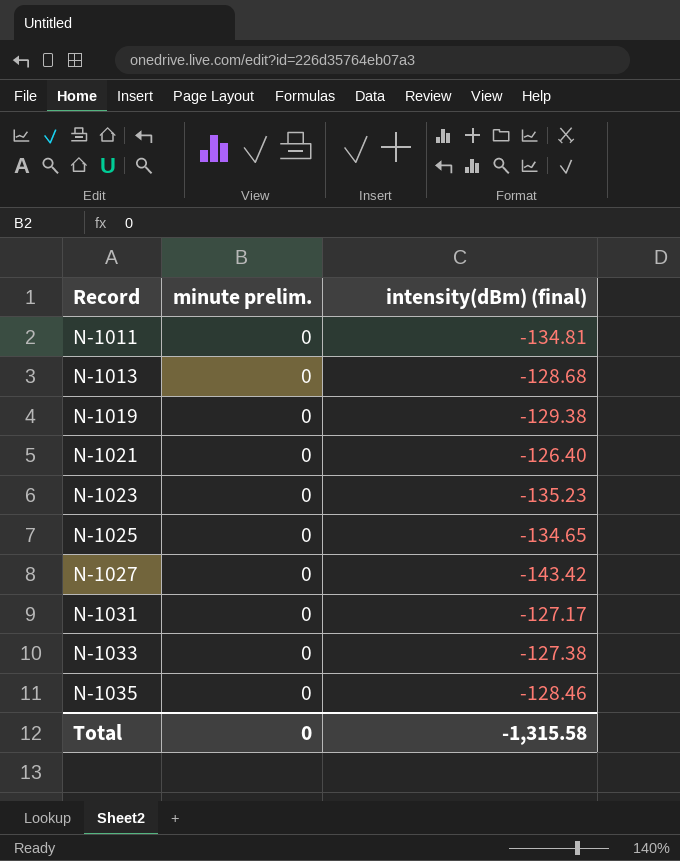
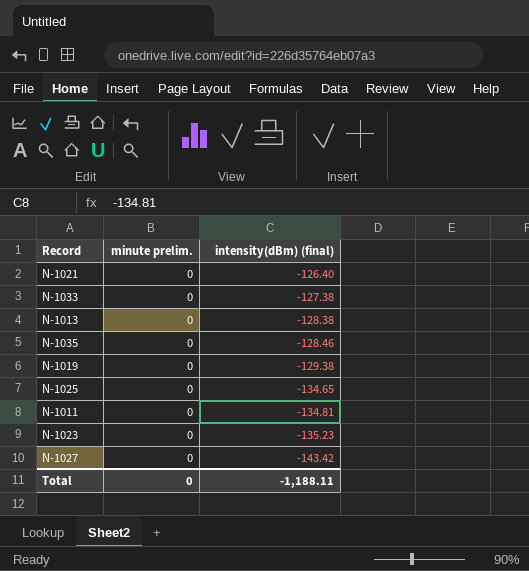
row order: Record ascending -> intensity(dBm) (final) descending
row N-1031: 0 | -127.17 -> none
N-1013 | intensity(dBm) (final): -128.68 -> -128.38
Total | intensity(dBm) (final): -1,315.58 -> -1,188.11

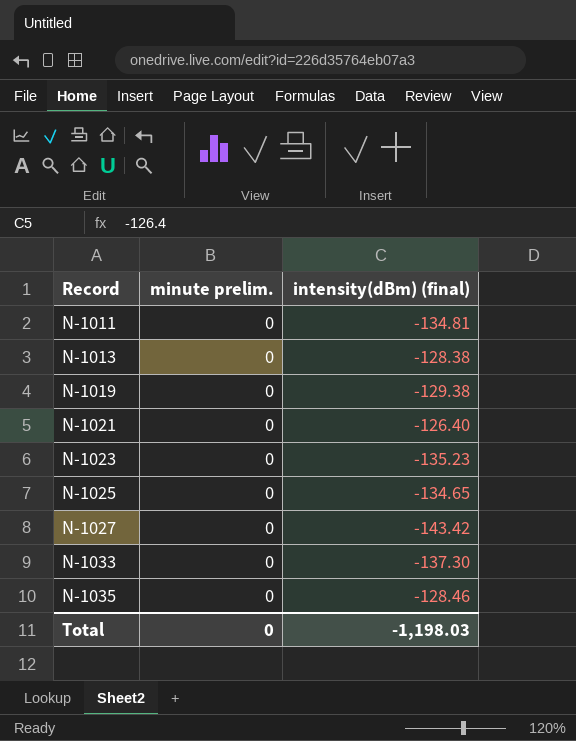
row order: intensity(dBm) (final) descending -> Record ascending
N-1033 | intensity(dBm) (final): -127.38 -> -137.30
Total | intensity(dBm) (final): -1,188.11 -> -1,198.03

